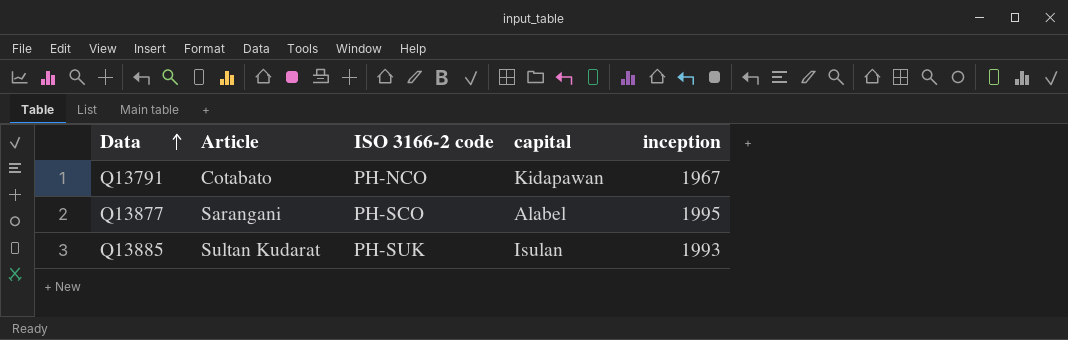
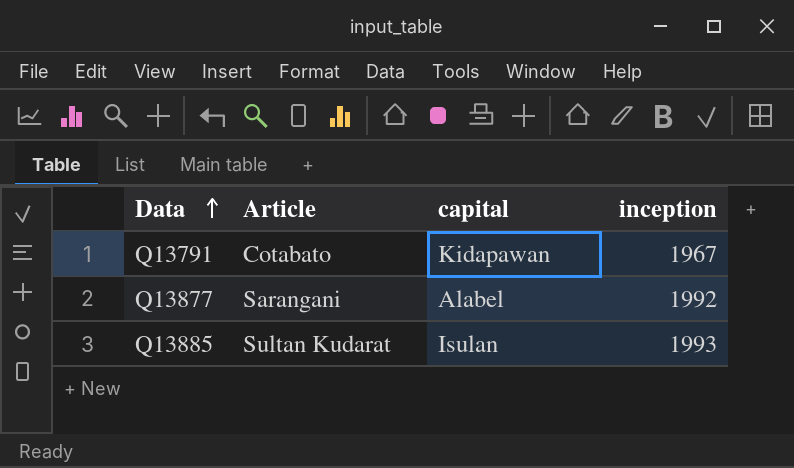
column ISO 3166-2 code | position: 3 -> none
Q13877 | inception: 1995 -> 1992

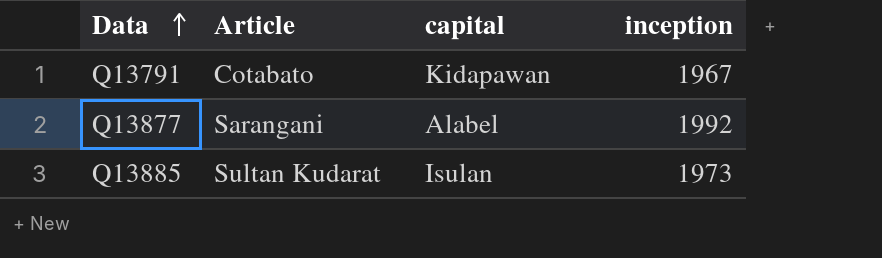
Q13885 | inception: 1993 -> 1973

